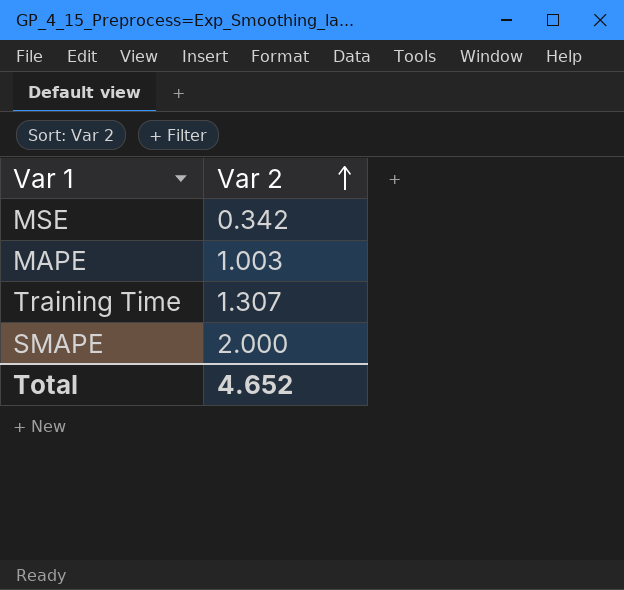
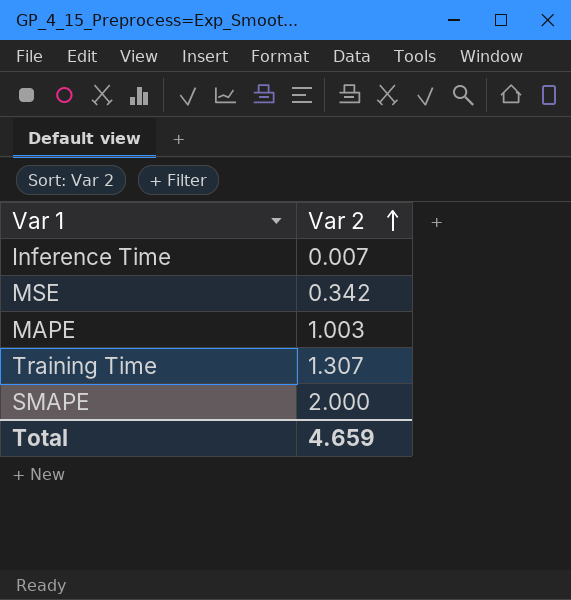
row Inference Time: none -> 0.007
Total | Var 2: 4.652 -> 4.659

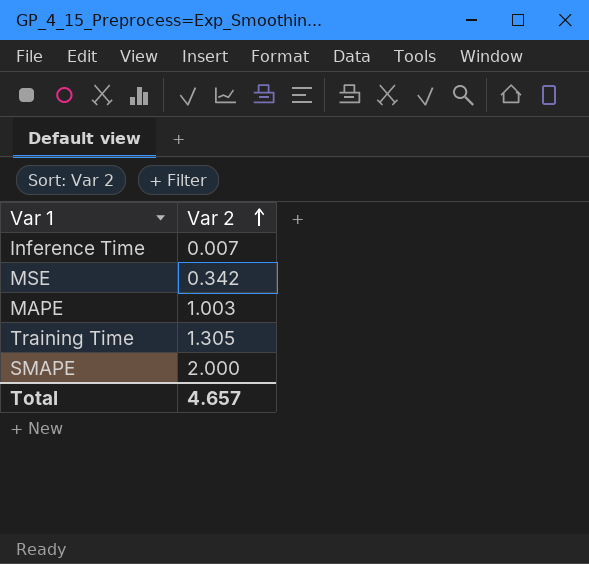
Training Time | Var 2: 1.307 -> 1.305
Total | Var 2: 4.659 -> 4.657

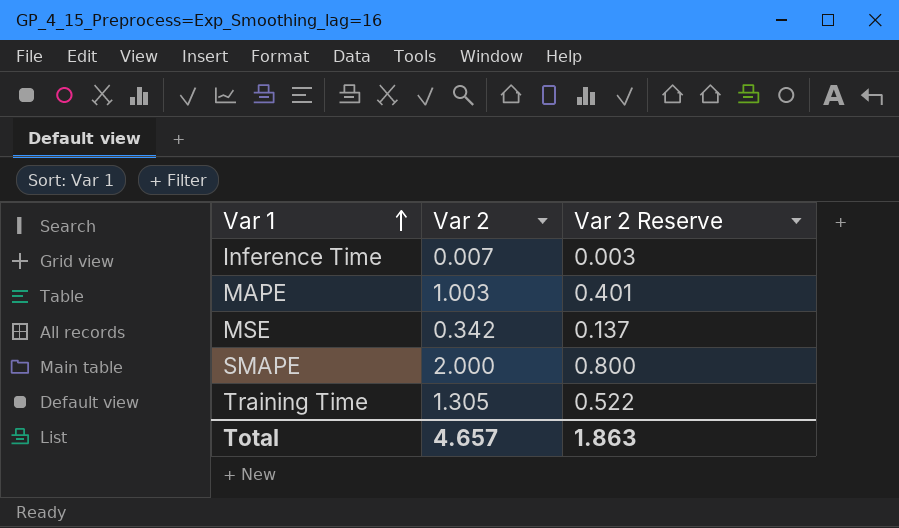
row order: Var 2 ascending -> Var 1 ascending
column Var 2 Reserve | formula: none -> [Var 2] * 0.4

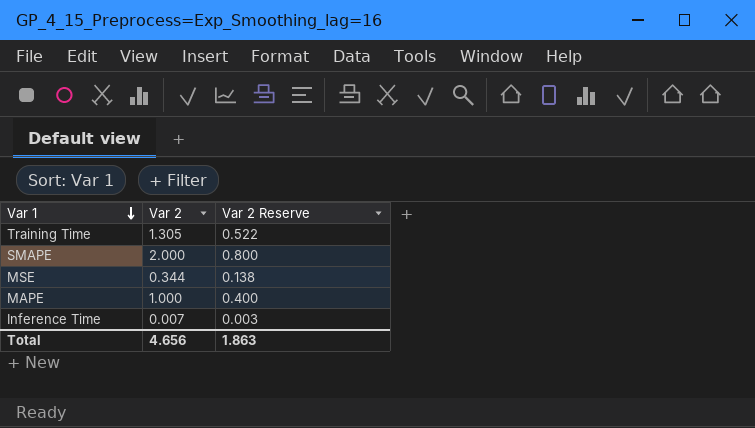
row order: Var 1 ascending -> Var 1 descending
MSE | Var 2: 0.342 -> 0.344
MSE | Var 2 Reserve: 0.137 -> 0.138
MAPE | Var 2: 1.003 -> 1.000
MAPE | Var 2 Reserve: 0.401 -> 0.400
Total | Var 2: 4.657 -> 4.656

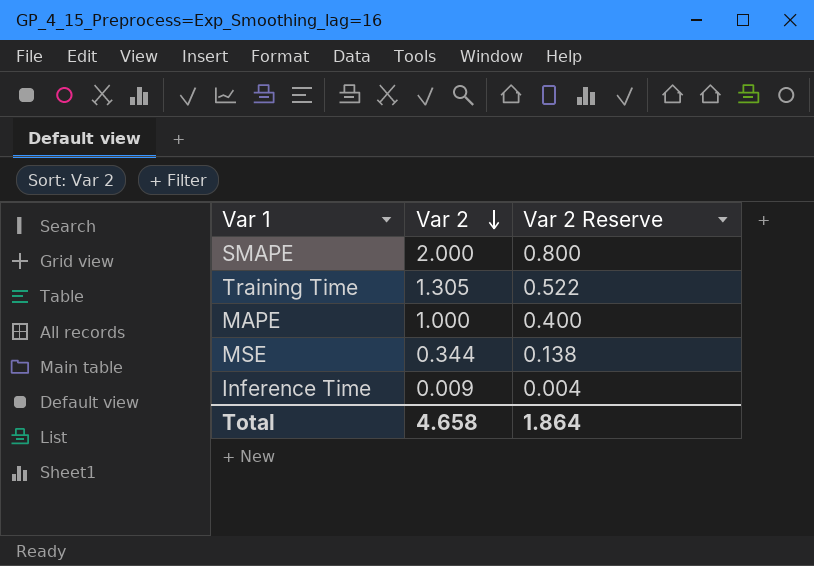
row order: Var 1 descending -> Var 2 descending
Inference Time | Var 2: 0.007 -> 0.009
Inference Time | Var 2 Reserve: 0.003 -> 0.004
Total | Var 2: 4.656 -> 4.658
Total | Var 2 Reserve: 1.863 -> 1.864

